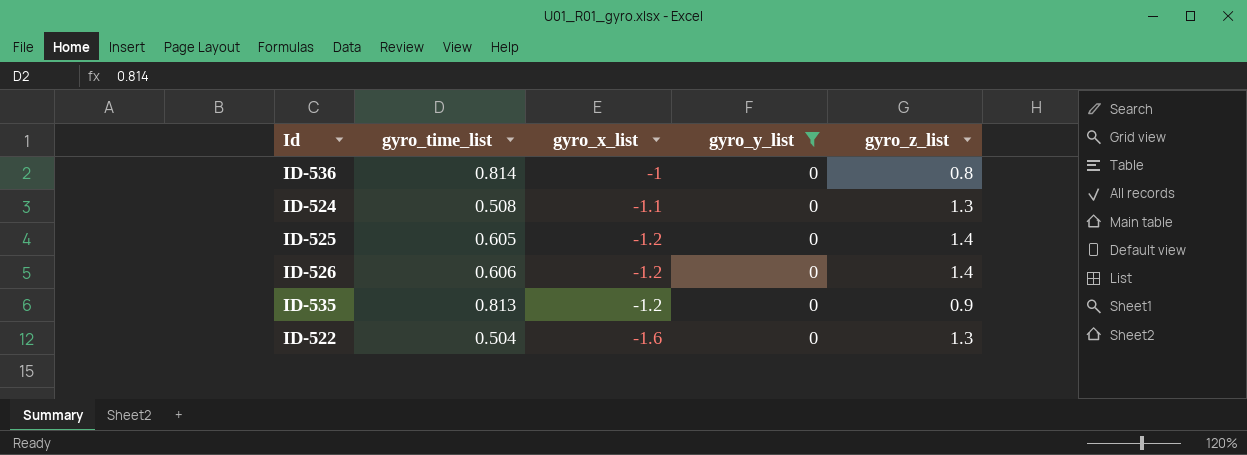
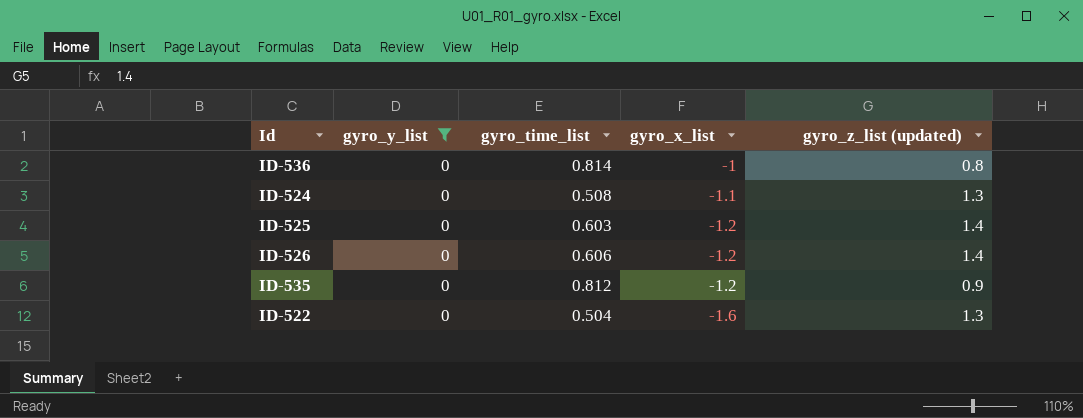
column gyro_y_list | position: 4 -> 2
column name: gyro_z_list -> gyro_z_list (updated)
ID-525 | gyro_time_list: 0.605 -> 0.603
ID-535 | gyro_time_list: 0.813 -> 0.812

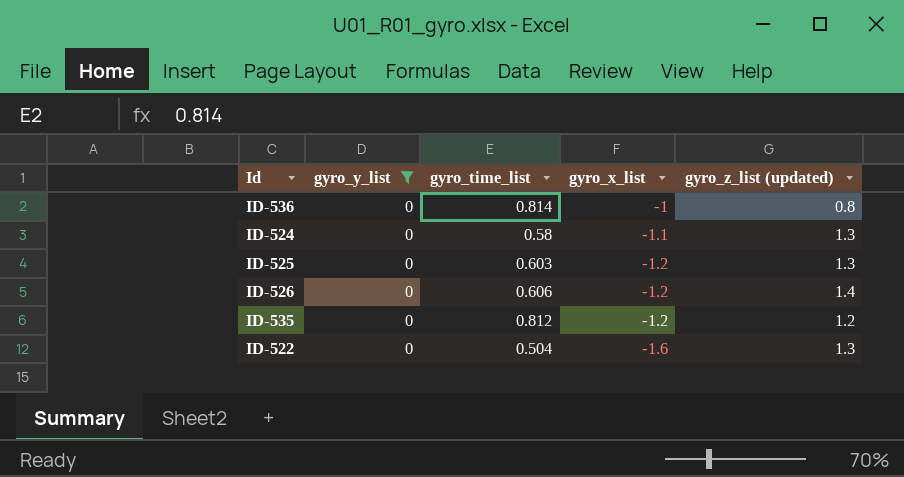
ID-524 | gyro_time_list: 0.508 -> 0.58
ID-525 | gyro_z_list (updated): 1.4 -> 1.3
ID-535 | gyro_z_list (updated): 0.9 -> 1.2

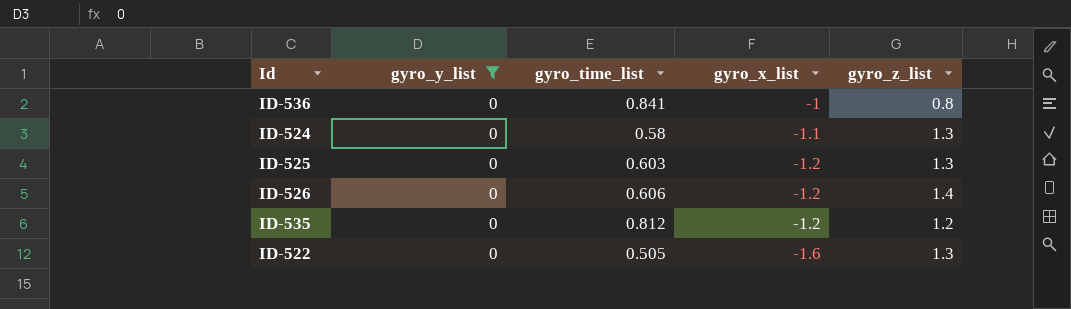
column name: gyro_z_list (updated) -> gyro_z_list
ID-536 | gyro_time_list: 0.814 -> 0.841
ID-522 | gyro_time_list: 0.504 -> 0.505

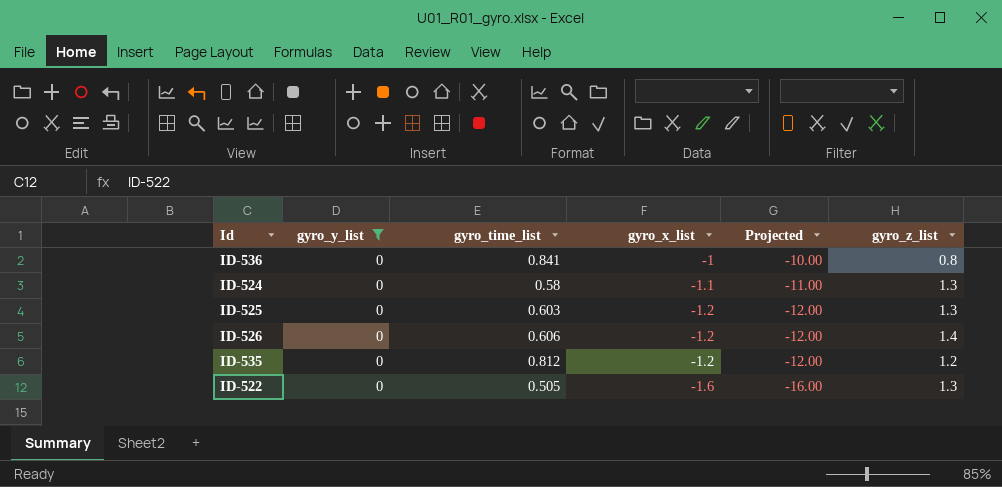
column Projected | formula: none -> [gyro_x_list] * 10

